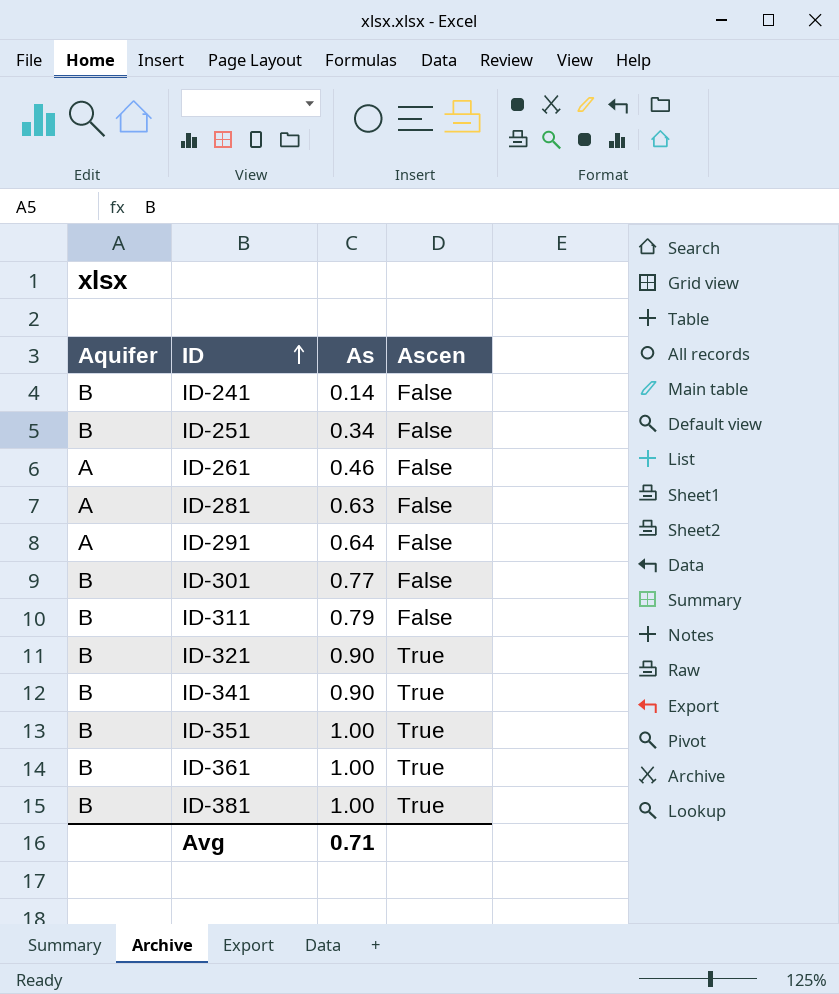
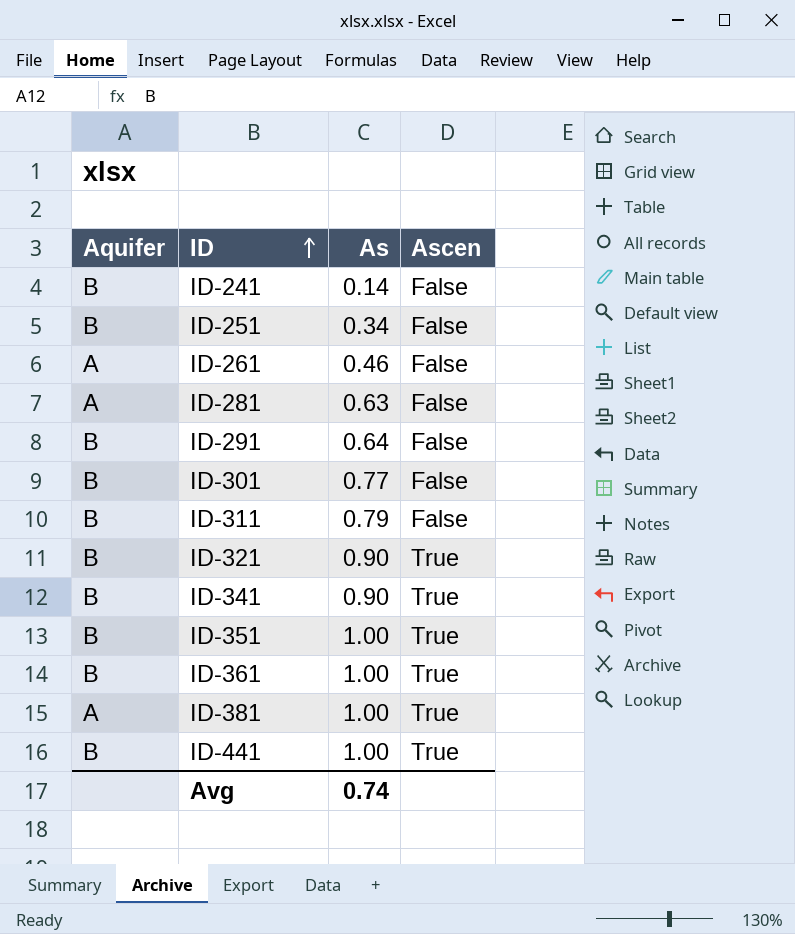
ID-291 | Aquifer: A -> B
ID-381 | Aquifer: B -> A
row ID-441: none -> B | 1.00 | True
Avg | As: 0.71 -> 0.74

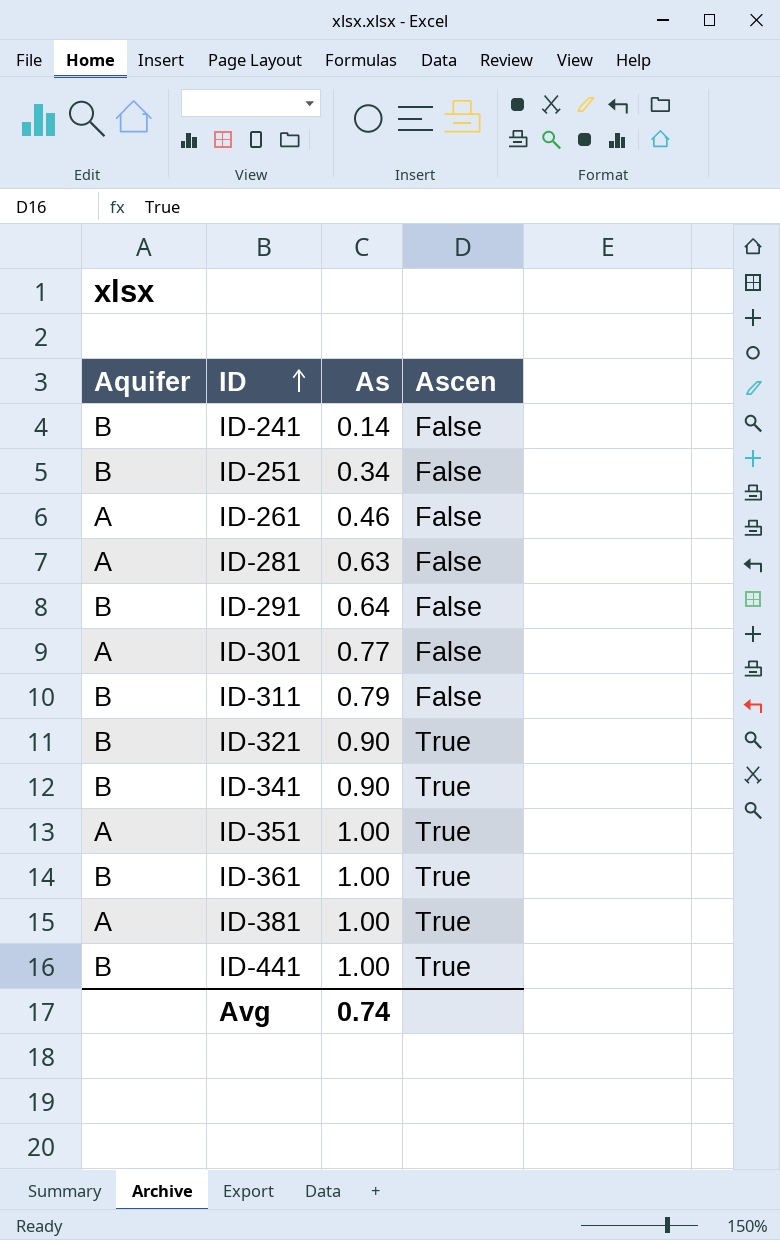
ID-301 | Aquifer: B -> A
ID-351 | Aquifer: B -> A

